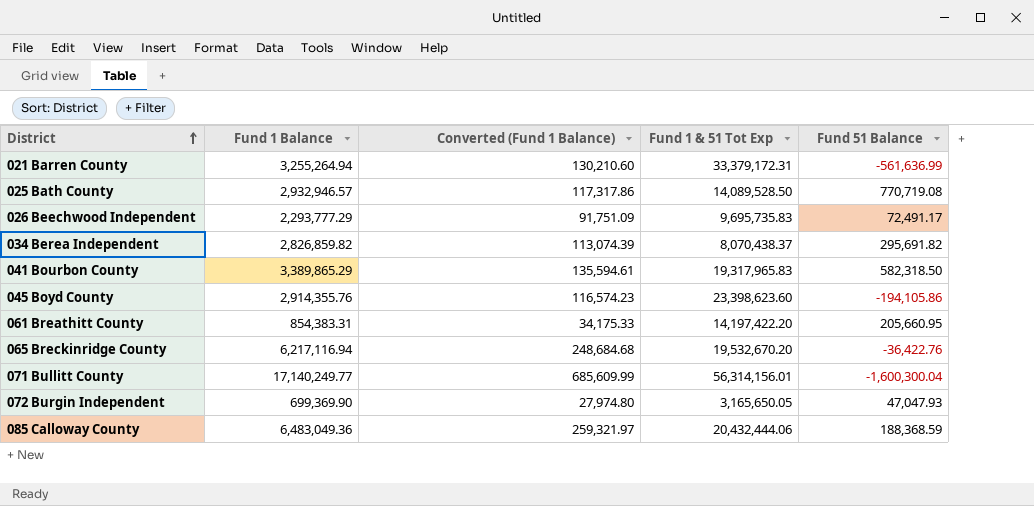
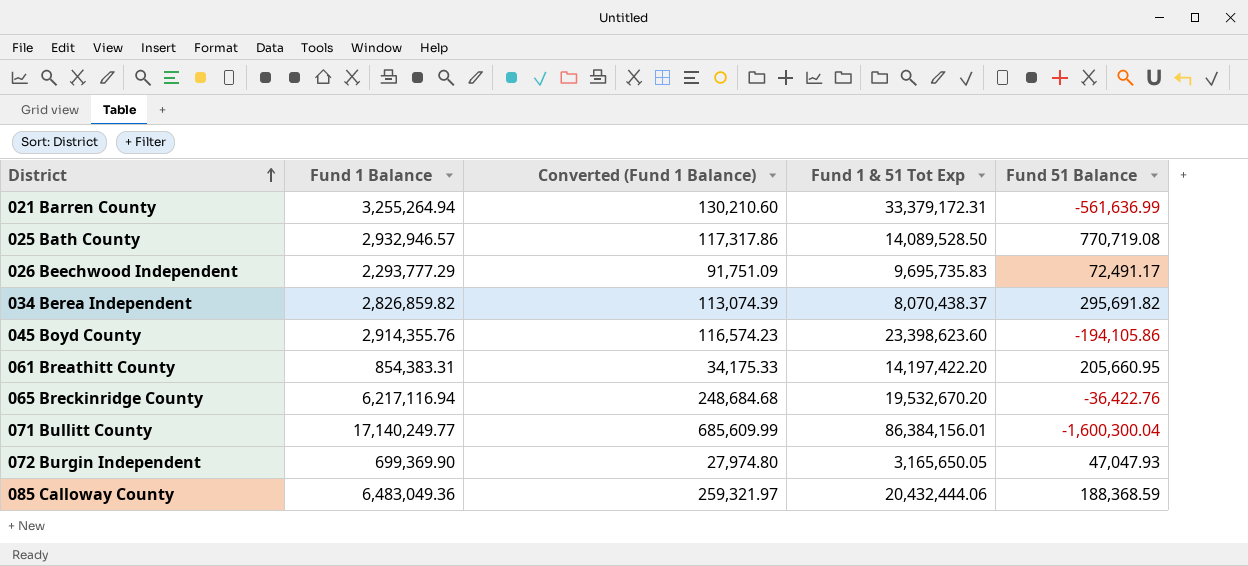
row 041 Bourbon County: 3,389,865.29 | 135,594.61 | 19,317,965.83 | 582,318.50 -> none
071 Bullitt County | Fund 1 & 51 Tot Exp: 56,314,156.01 -> 86,384,156.01

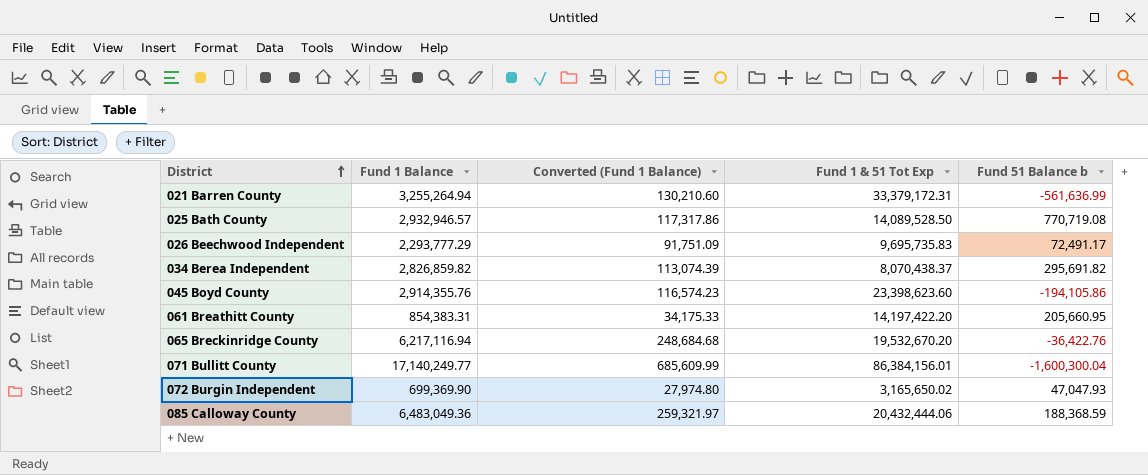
column name: Fund 51 Balance -> Fund 51 Balance b
072 Burgin Independent | Fund 1 & 51 Tot Exp: 3,165,650.05 -> 3,165,650.02

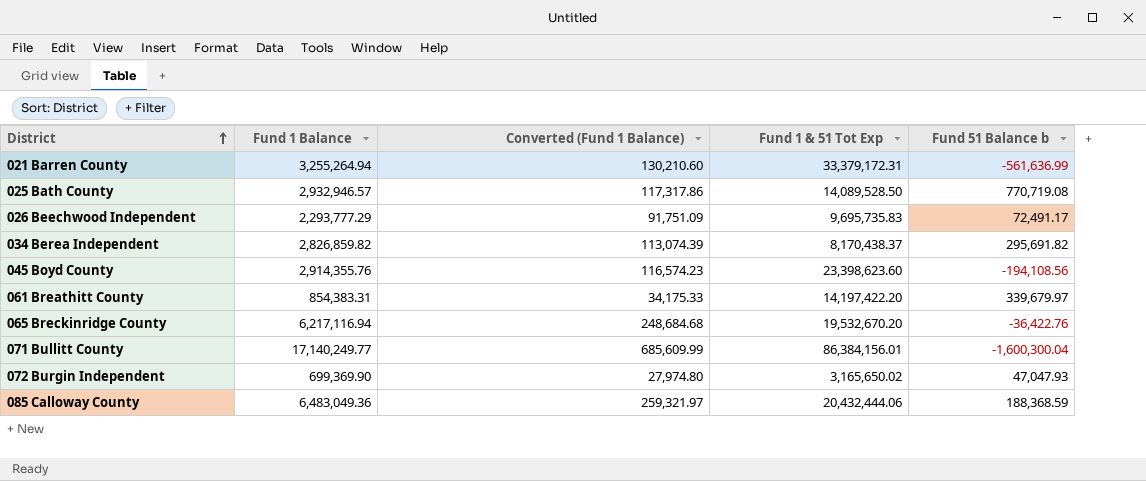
034 Berea Independent | Fund 1 & 51 Tot Exp: 8,070,438.37 -> 8,170,438.37
045 Boyd County | Fund 51 Balance b: -194,105.86 -> -194,108.56
061 Breathitt County | Fund 51 Balance b: 205,660.95 -> 339,679.97

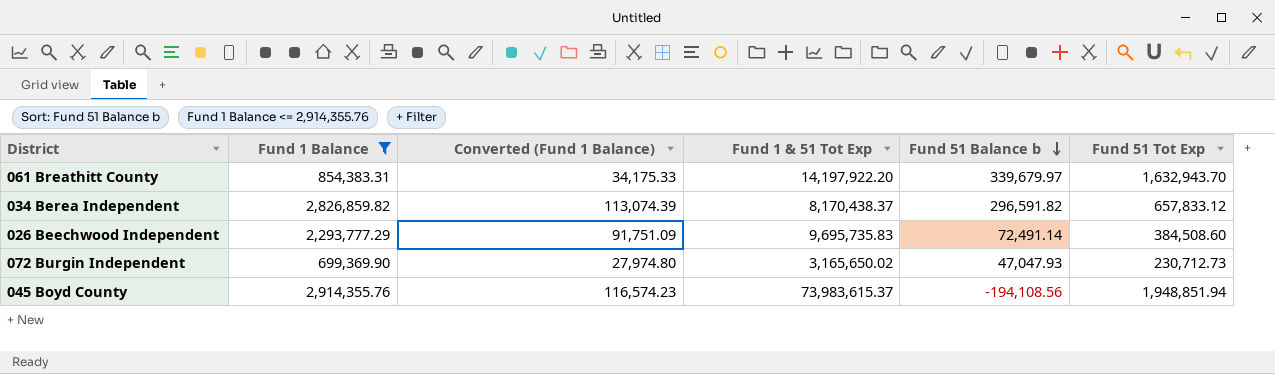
filter: none -> Fund 1 Balance <= 2,914,355.76
row order: District ascending -> Fund 51 Balance b descending
column Fund 51 Tot Exp | position: none -> 6
061 Breathitt County | Fund 1 & 51 Tot Exp: 14,197,422.20 -> 14,197,922.20
034 Berea Independent | Fund 51 Balance b: 295,691.82 -> 296,591.82
026 Beechwood Independent | Fund 51 Balance b: 72,491.17 -> 72,491.14
045 Boyd County | Fund 1 & 51 Tot Exp: 23,398,623.60 -> 73,983,615.37

